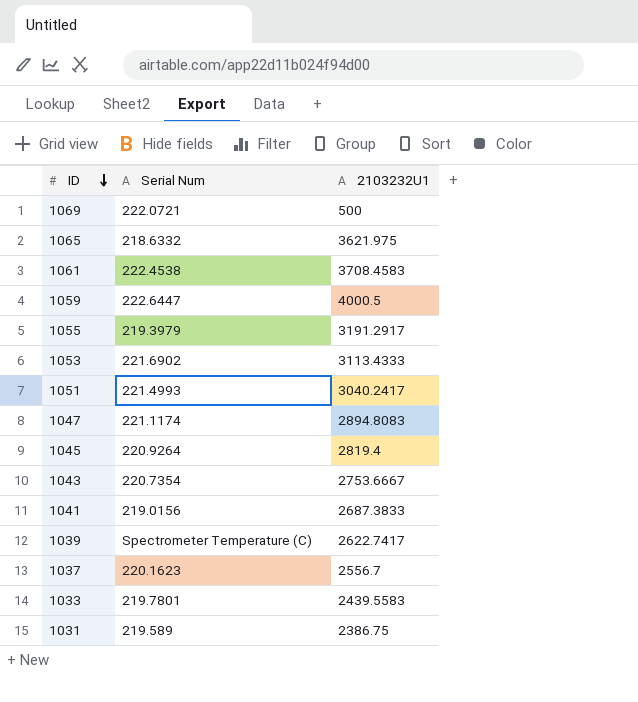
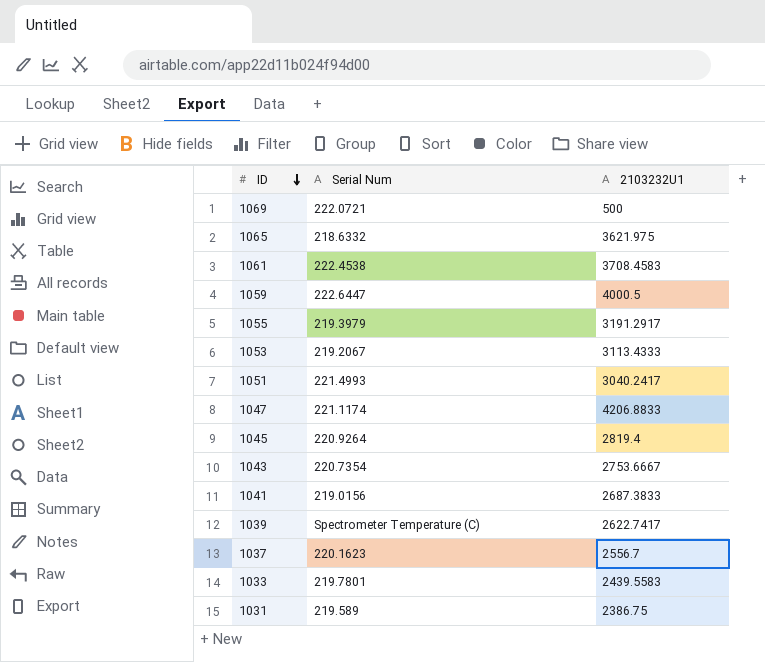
1053 | Serial Num: 221.6902 -> 219.2067
1047 | 2103232U1: 2894.8083 -> 4206.8833

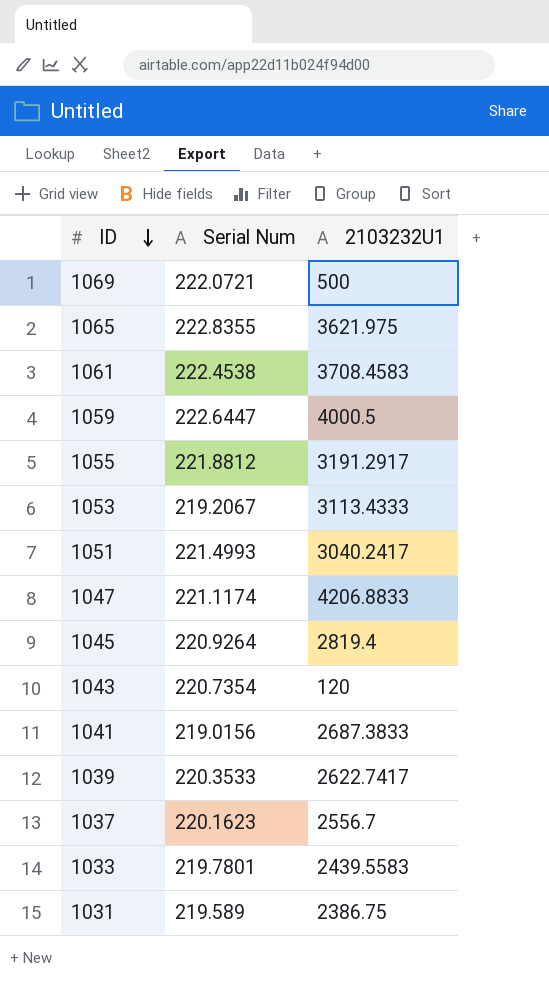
1065 | Serial Num: 218.6332 -> 222.8355
1055 | Serial Num: 219.3979 -> 221.8812
1043 | 2103232U1: 2753.6667 -> 120
1039 | Serial Num: Spectrometer Temperature (C) -> 220.3533

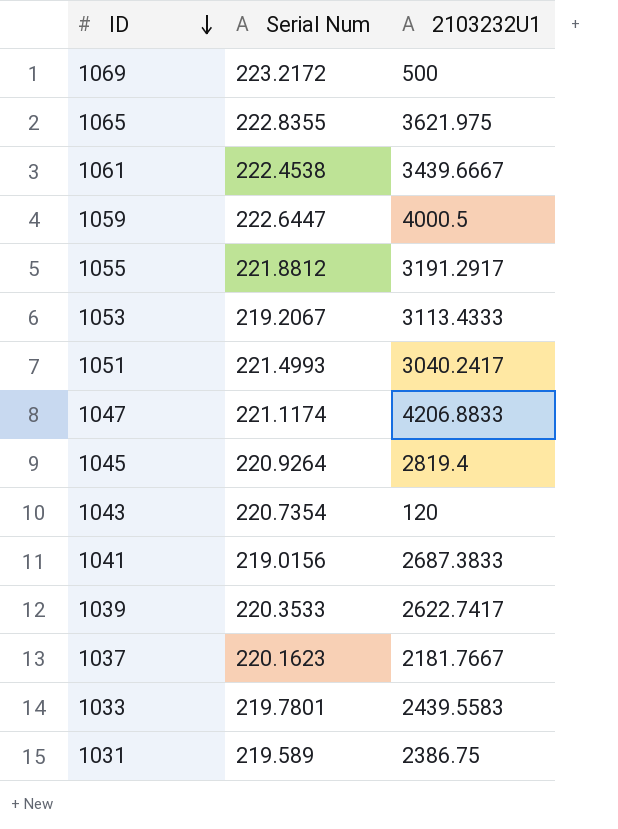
1069 | Serial Num: 222.0721 -> 223.2172
1061 | 2103232U1: 3708.4583 -> 3439.6667
1037 | 2103232U1: 2556.7 -> 2181.7667

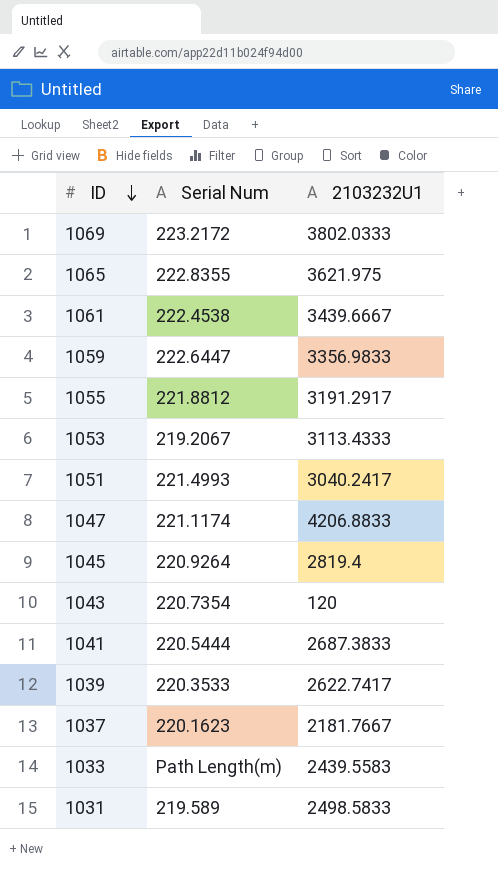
1069 | 2103232U1: 500 -> 3802.0333
1059 | 2103232U1: 4000.5 -> 3356.9833
1041 | Serial Num: 219.0156 -> 220.5444
1033 | Serial Num: 219.7801 -> Path Length(m)
1031 | 2103232U1: 2386.75 -> 2498.5833

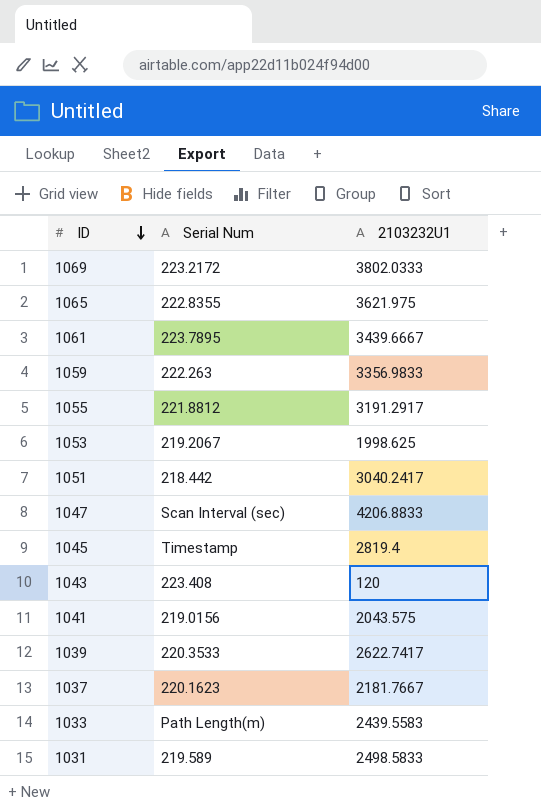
1061 | Serial Num: 222.4538 -> 223.7895
1059 | Serial Num: 222.6447 -> 222.263
1053 | 2103232U1: 3113.4333 -> 1998.625
1051 | Serial Num: 221.4993 -> 218.442
1047 | Serial Num: 221.1174 -> Scan Interval (sec)
1045 | Serial Num: 220.9264 -> Timestamp
1043 | Serial Num: 220.7354 -> 223.408
1041 | Serial Num: 220.5444 -> 219.0156
1041 | 2103232U1: 2687.3833 -> 2043.575

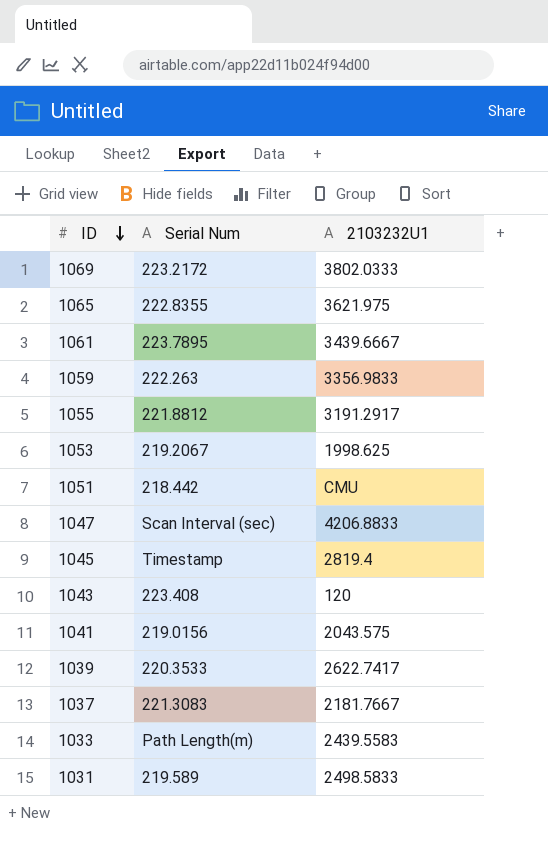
1051 | 2103232U1: 3040.2417 -> CMU
1037 | Serial Num: 220.1623 -> 221.3083

